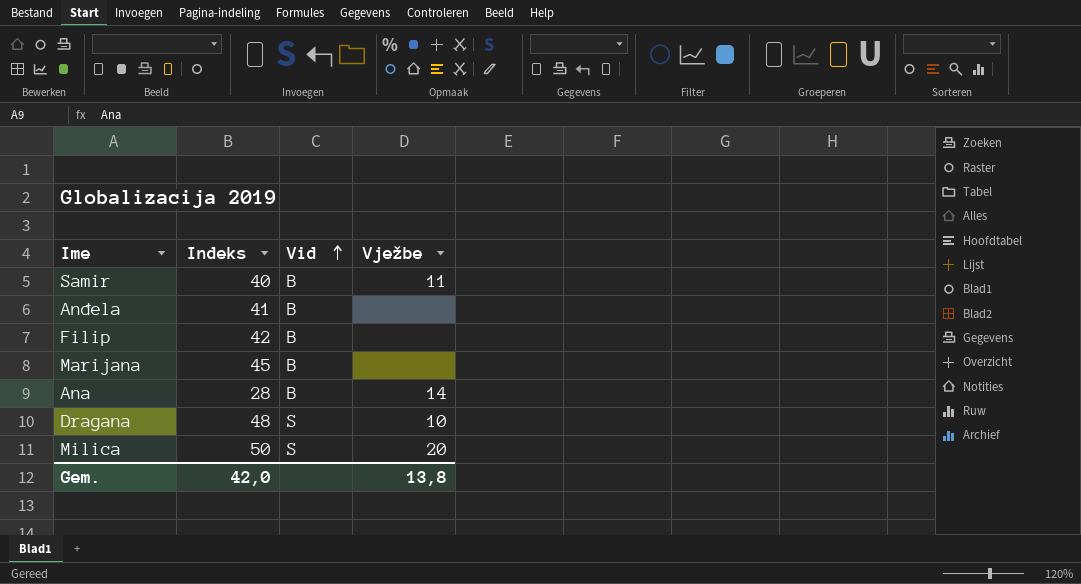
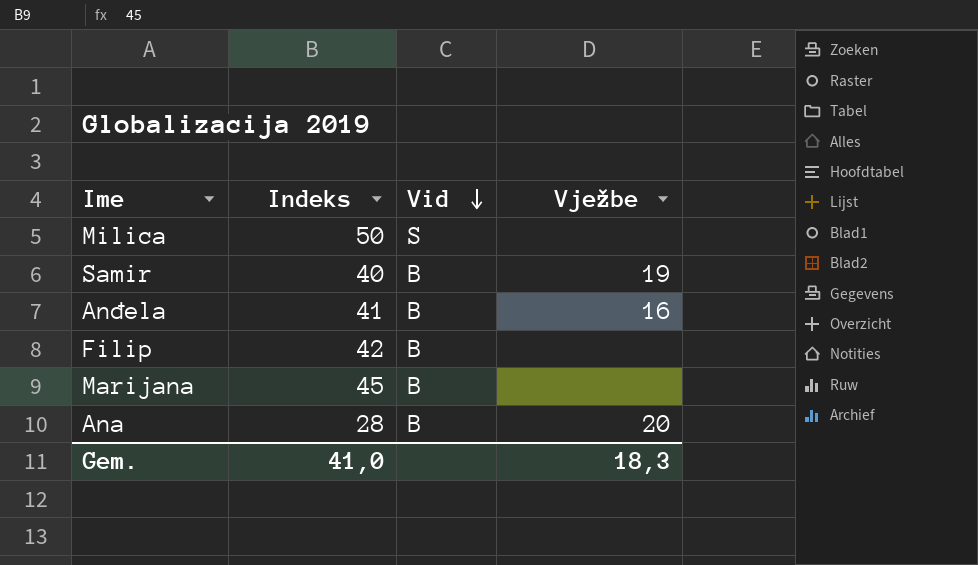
row order: Vid ascending -> Vid descending
row Dragana: 48 | S | 10 -> none
Milica | Vježbe: 20 -> none
Samir | Vježbe: 11 -> 19
Anđela | Vježbe: none -> 16
Ana | Vježbe: 14 -> 20
Gem. | Indeks: 42,0 -> 41,0
Gem. | Vježbe: 13,8 -> 18,3

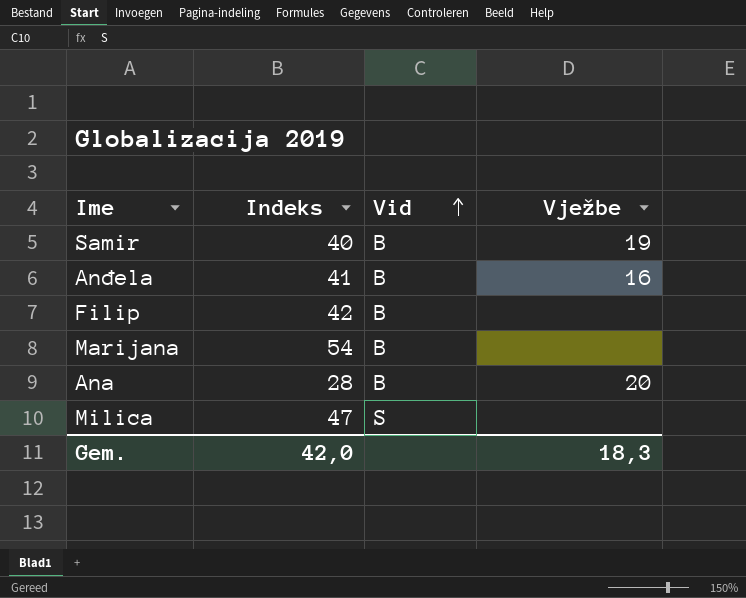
row order: Vid descending -> Vid ascending
Marijana | Indeks: 45 -> 54
Milica | Indeks: 50 -> 47
Gem. | Indeks: 41,0 -> 42,0

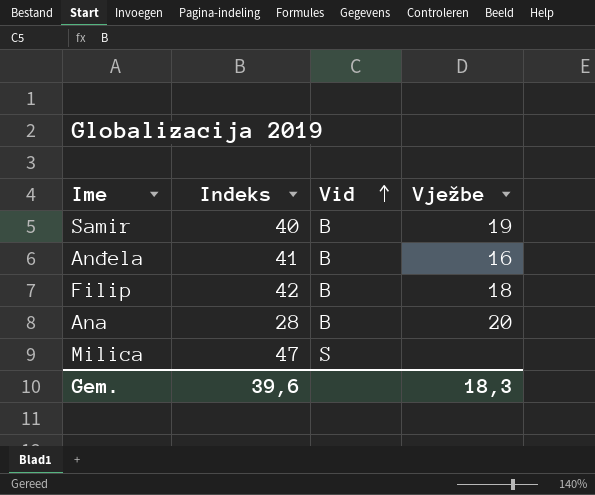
row Marijana: 54 | B | none -> none
Filip | Vježbe: none -> 18
Gem. | Indeks: 42,0 -> 39,6

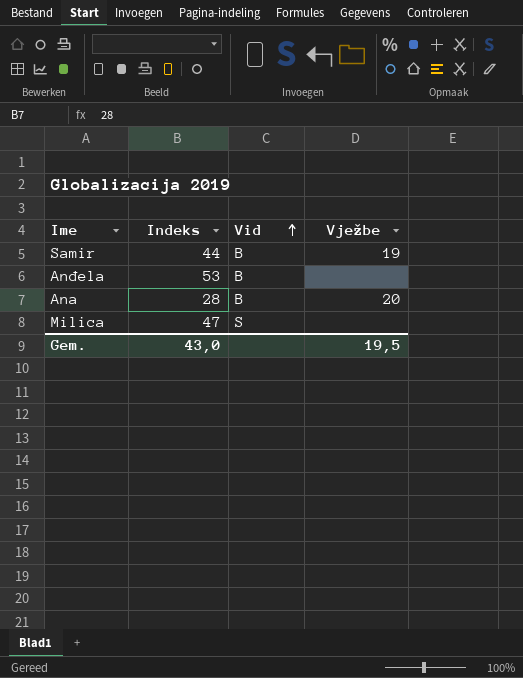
row Filip: 42 | B | 18 -> none
Samir | Indeks: 40 -> 44
Anđela | Indeks: 41 -> 53
Anđela | Vježbe: 16 -> none
Gem. | Indeks: 39,6 -> 43,0
Gem. | Vježbe: 18,3 -> 19,5

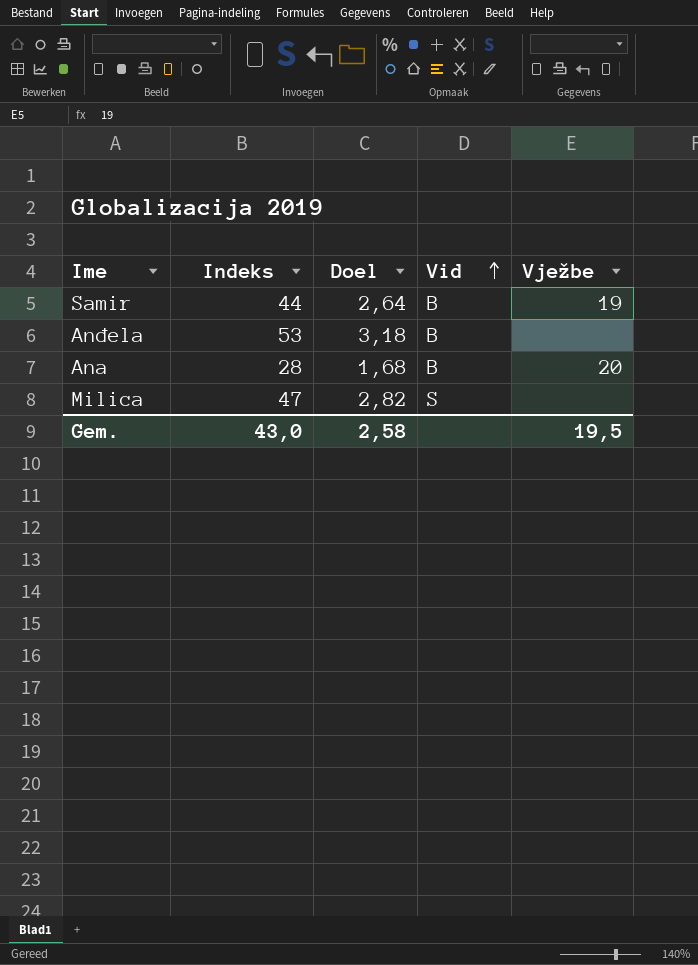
column Doel | formula: none -> [Indeks] * 0,06

